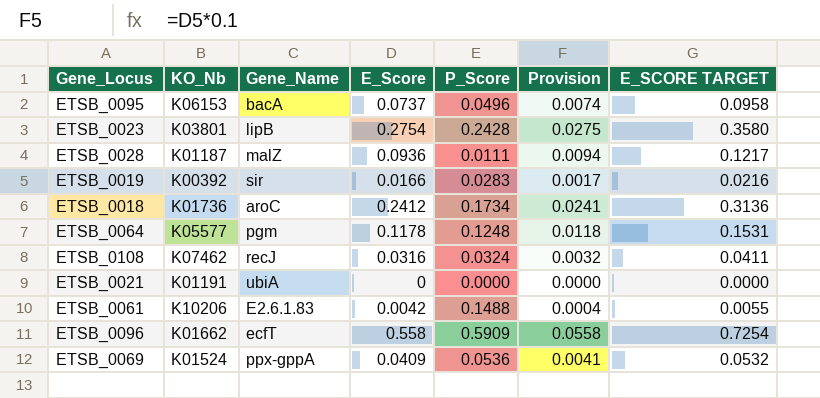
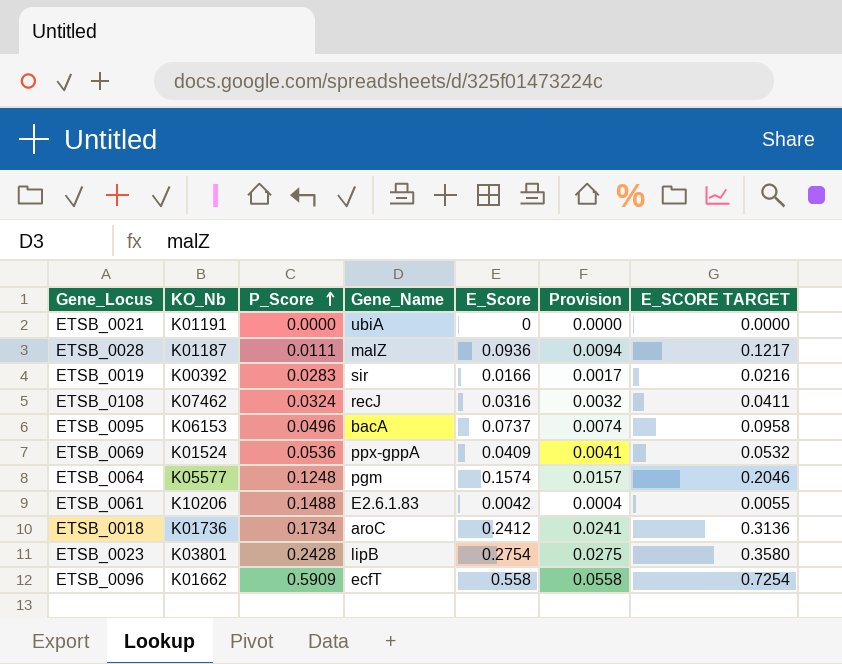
row order: none -> P_Score ascending
column P_Score | position: 5 -> 3
ETSB_0064 | E_Score: 0.1178 -> 0.1574
ETSB_0064 | Provision: 0.0118 -> 0.0157
ETSB_0064 | E_SCORE TARGET: 0.1531 -> 0.2046

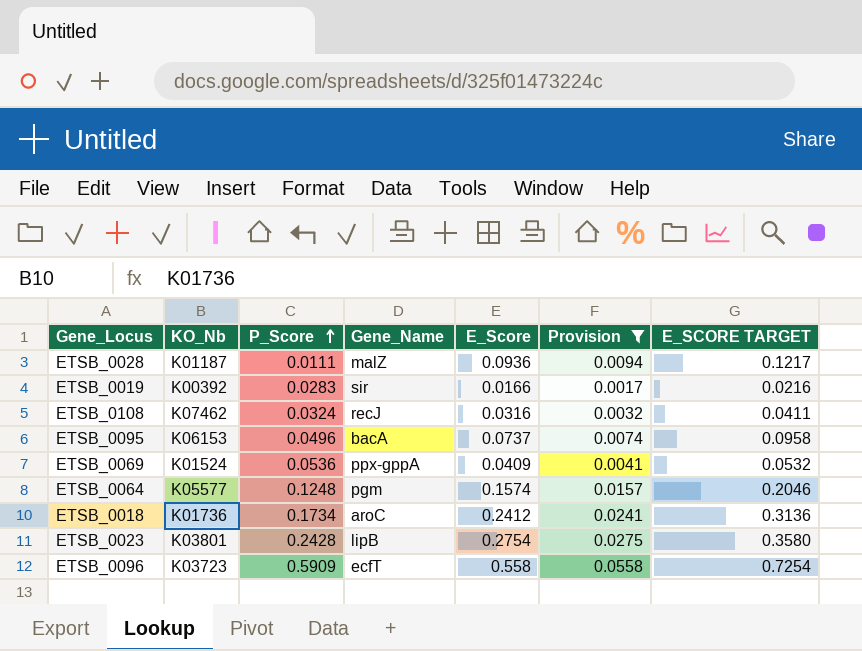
filter: none -> Provision >= 0.0017
ETSB_0096 | KO_Nb: K01662 -> K03723

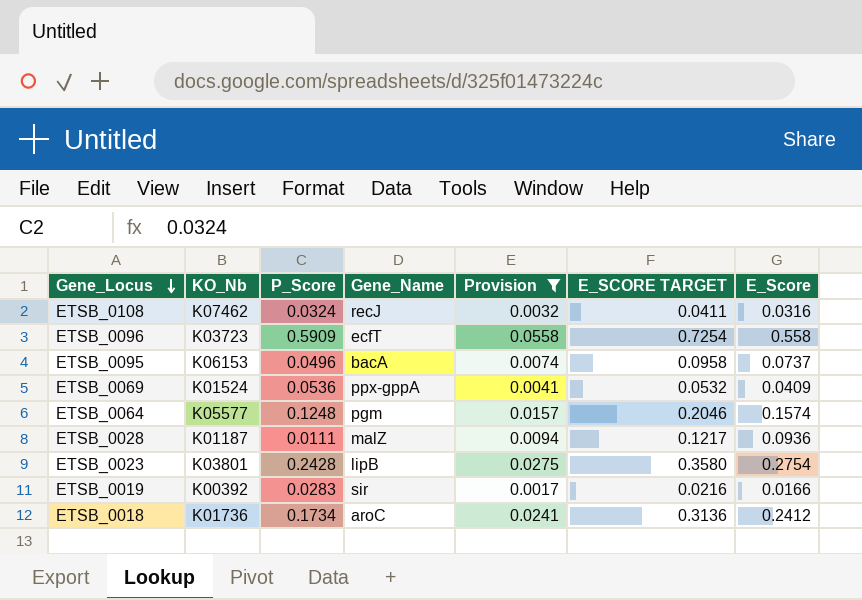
row order: P_Score ascending -> Gene_Locus descending
column E_Score | position: 5 -> 7

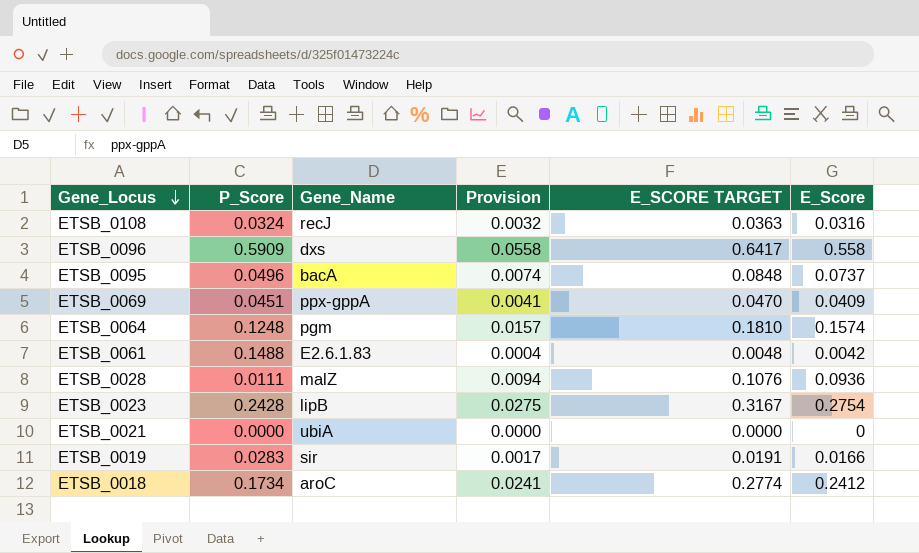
filter: Provision >= 0.0017 -> none
column KO_Nb | position: 2 -> none
column E_SCORE TARGET | formula: [E_Score] * 1.3 -> [E_Score] * 1.15
ETSB_0096 | Gene_Name: ecfT -> dxs
ETSB_0069 | P_Score: 0.0536 -> 0.0451

